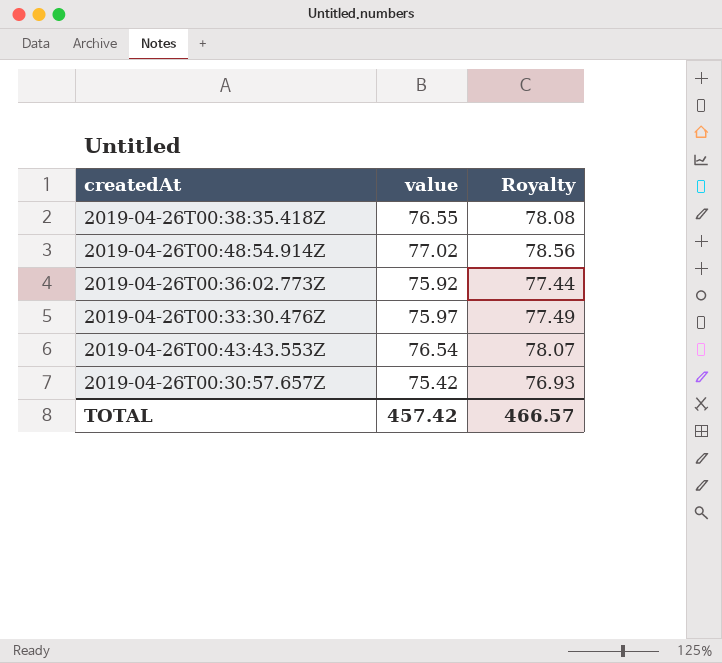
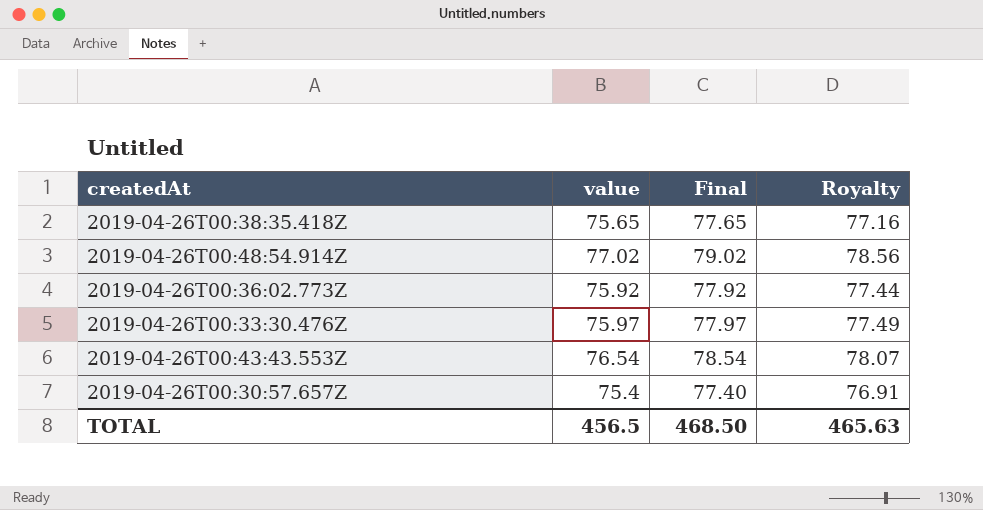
column Final | formula: none -> [value] + 2
2019-04-26T00:38:35.418Z | value: 76.55 -> 75.65
2019-04-26T00:38:35.418Z | Royalty: 78.08 -> 77.16
2019-04-26T00:30:57.657Z | value: 75.42 -> 75.4
2019-04-26T00:30:57.657Z | Royalty: 76.93 -> 76.91
TOTAL | value: 457.42 -> 456.5
TOTAL | Royalty: 466.57 -> 465.63

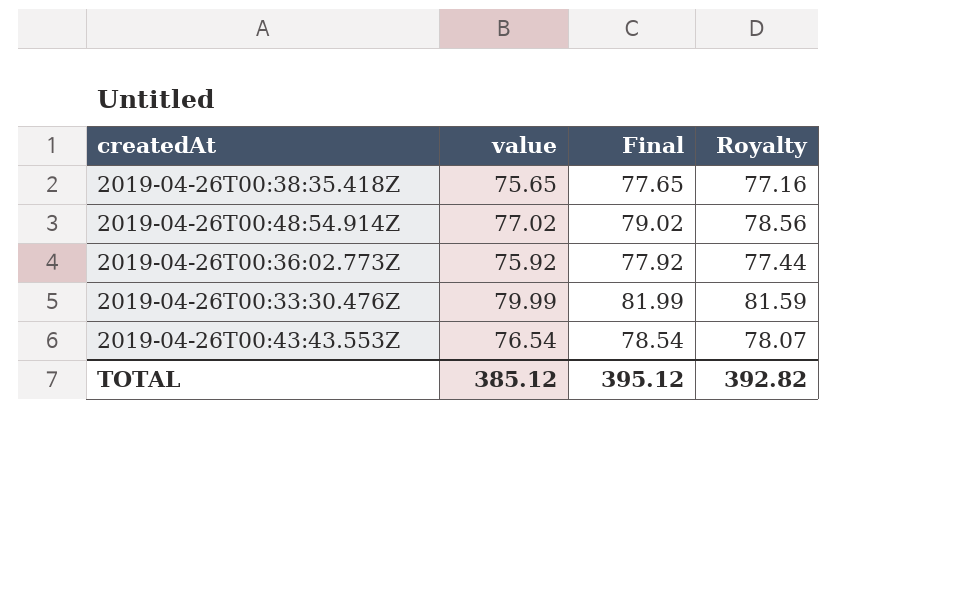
row 2019-04-26T00:30:57.657Z: 75.4 | 77.40 | 76.91 -> none
2019-04-26T00:33:30.476Z | value: 75.97 -> 79.99
2019-04-26T00:33:30.476Z | Final: 77.97 -> 81.99
2019-04-26T00:33:30.476Z | Royalty: 77.49 -> 81.59
TOTAL | value: 456.5 -> 385.12
TOTAL | Final: 468.50 -> 395.12
TOTAL | Royalty: 465.63 -> 392.82

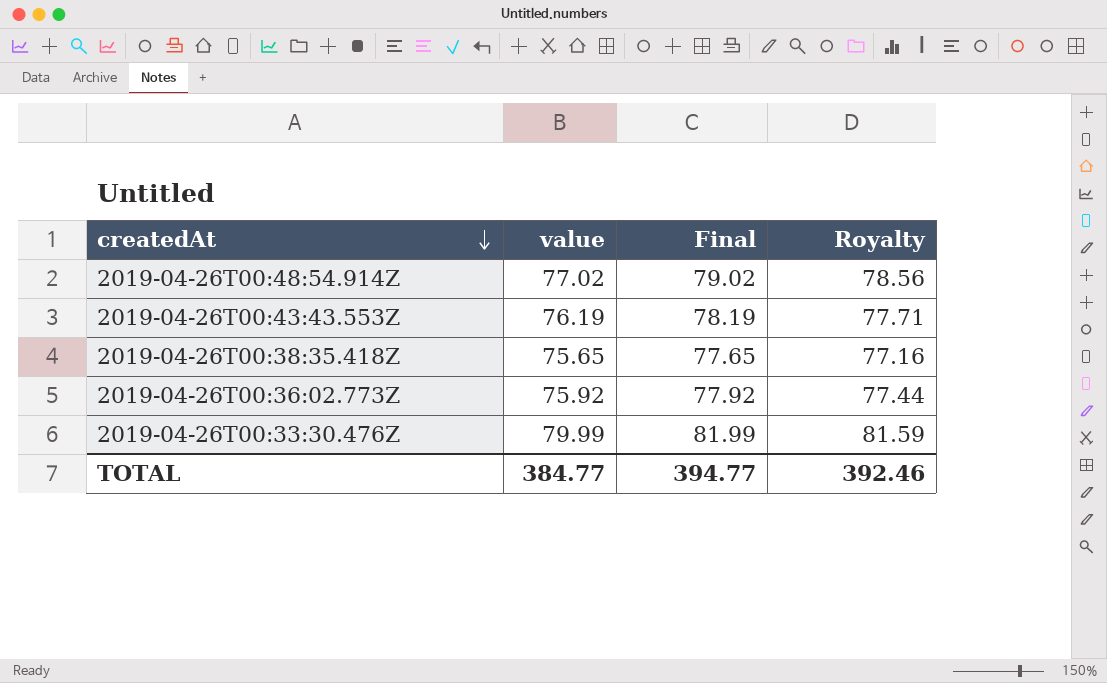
row order: none -> createdAt descending
2019-04-26T00:43:43.553Z | value: 76.54 -> 76.19
2019-04-26T00:43:43.553Z | Final: 78.54 -> 78.19
2019-04-26T00:43:43.553Z | Royalty: 78.07 -> 77.71
TOTAL | value: 385.12 -> 384.77
TOTAL | Final: 395.12 -> 394.77
TOTAL | Royalty: 392.82 -> 392.46

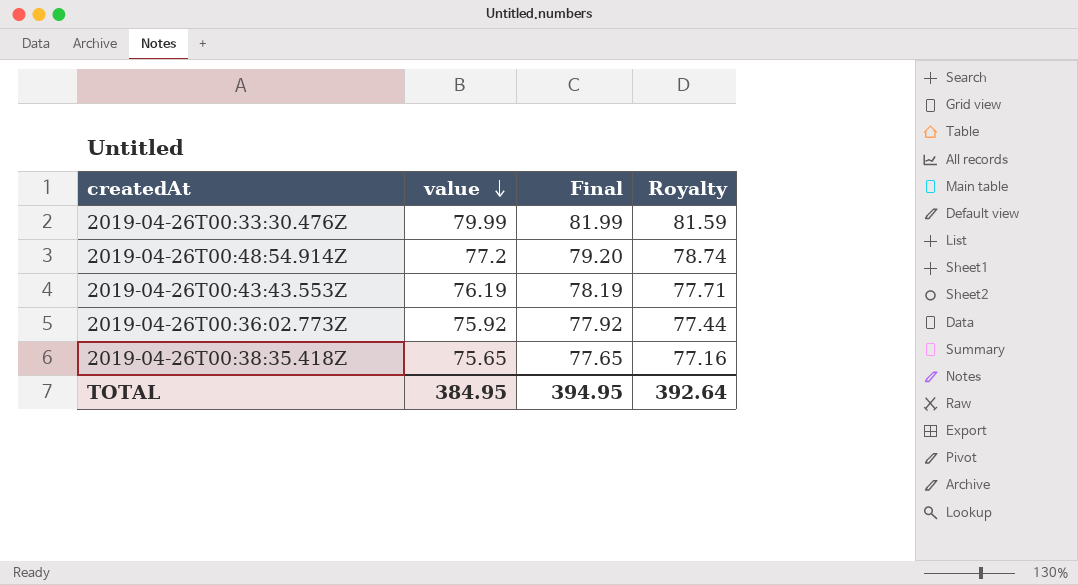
row order: createdAt descending -> value descending
2019-04-26T00:48:54.914Z | value: 77.02 -> 77.2
2019-04-26T00:48:54.914Z | Final: 79.02 -> 79.20
2019-04-26T00:48:54.914Z | Royalty: 78.56 -> 78.74
TOTAL | value: 384.77 -> 384.95
TOTAL | Final: 394.77 -> 394.95
TOTAL | Royalty: 392.46 -> 392.64

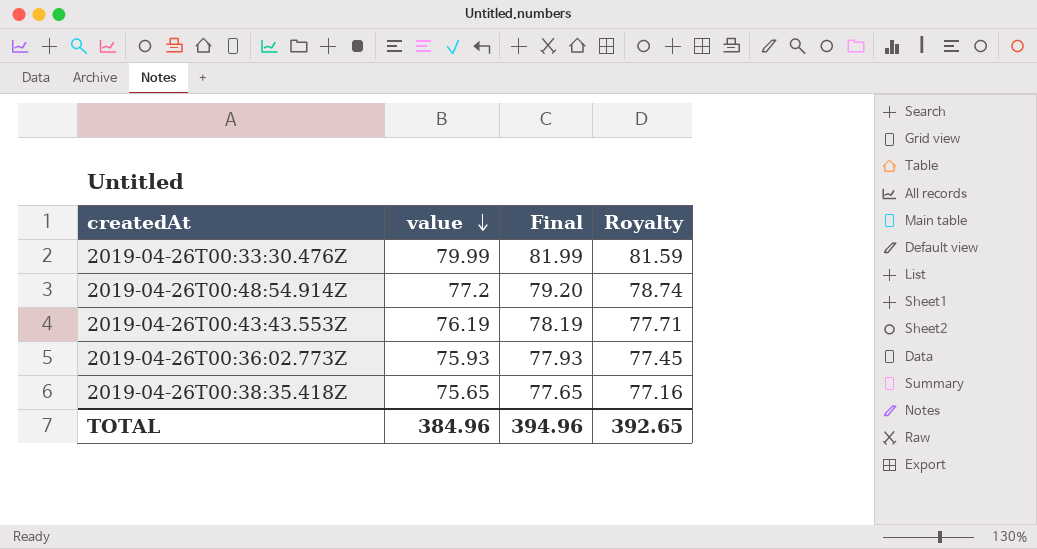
2019-04-26T00:36:02.773Z | value: 75.92 -> 75.93
2019-04-26T00:36:02.773Z | Final: 77.92 -> 77.93
2019-04-26T00:36:02.773Z | Royalty: 77.44 -> 77.45
TOTAL | value: 384.95 -> 384.96
TOTAL | Final: 394.95 -> 394.96
TOTAL | Royalty: 392.64 -> 392.65

